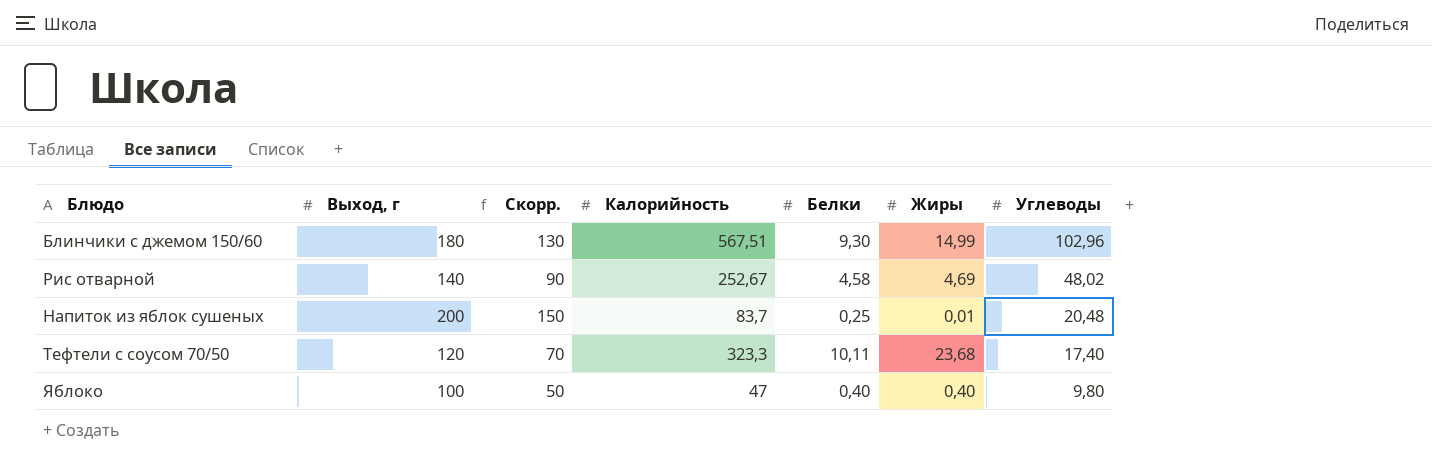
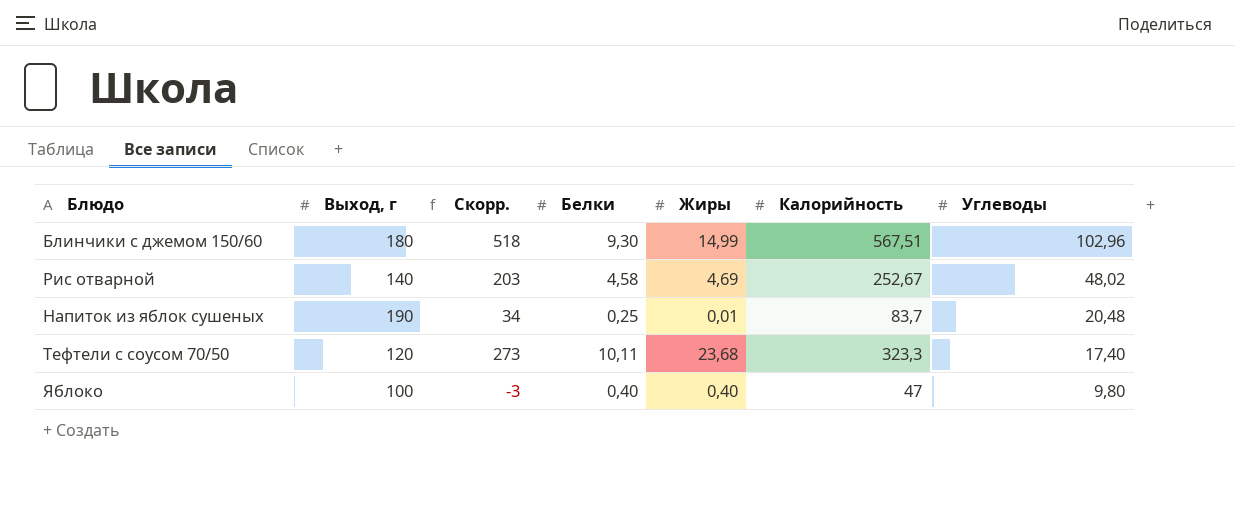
column Скорр. | formula: [Выход, г] - 50 -> [Калорийность] - 50
column Калорийность | position: 4 -> 6
Напиток из яблок сушеных | Выход, г: 200 -> 190

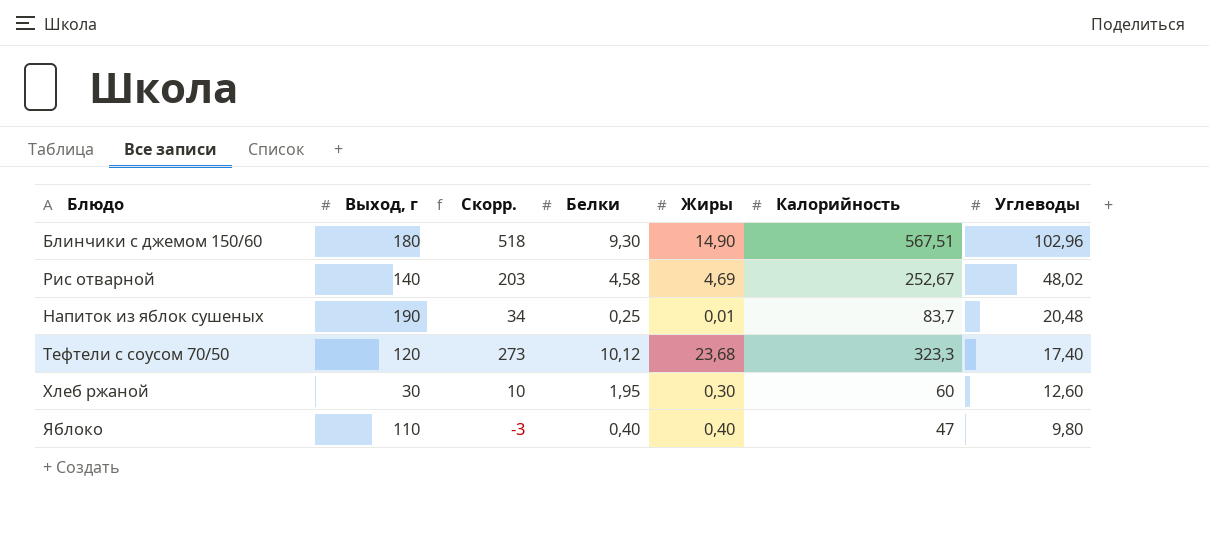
Блинчики с джемом 150/60 | Жиры: 14,99 -> 14,90
Тефтели с соусом 70/50 | Белки: 10,11 -> 10,12
row Хлеб ржаной: none -> 30 | 10 | 1,95 | 0,30 | 60 | 12,60
Яблоко | Выход, г: 100 -> 110

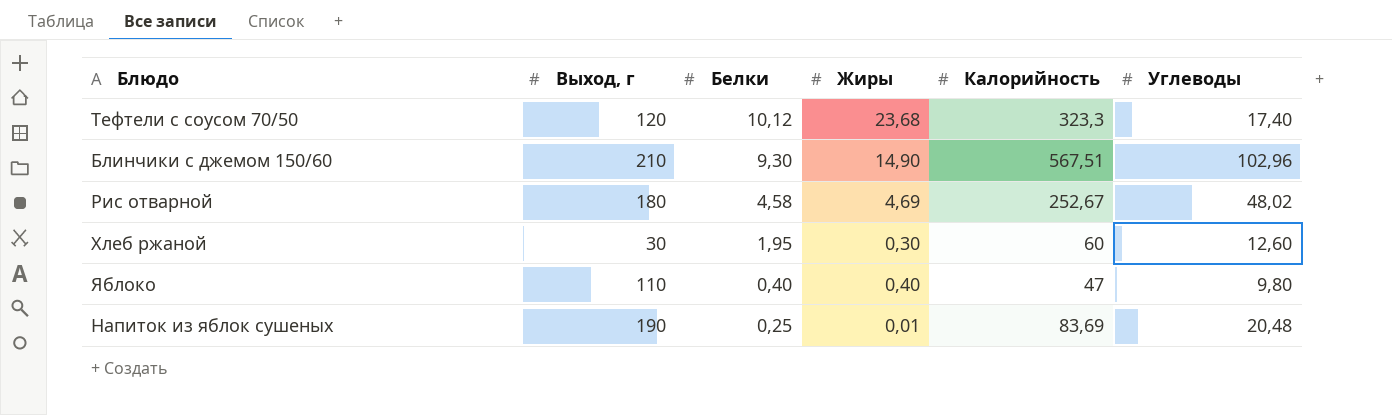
row order: Углеводы descending -> Белки descending
column Скорр. | formula: [Калорийность] - 50 -> none
Блинчики с джемом 150/60 | Выход, г: 180 -> 210
Рис отварной | Выход, г: 140 -> 180
Напиток из яблок сушеных | Калорийность: 83,7 -> 83,69

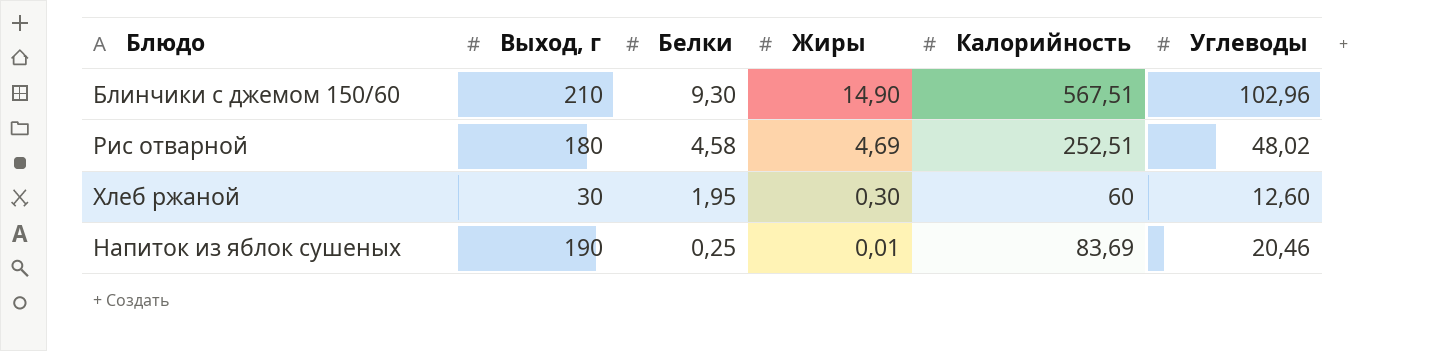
row Тефтели с соусом 70/50: 120 | 10,12 | 23,68 | 323,3 | 17,40 -> none
row Яблоко: 110 | 0,40 | 0,40 | 47 | 9,80 -> none
Рис отварной | Калорийность: 252,67 -> 252,51
Напиток из яблок сушеных | Углеводы: 20,48 -> 20,46

